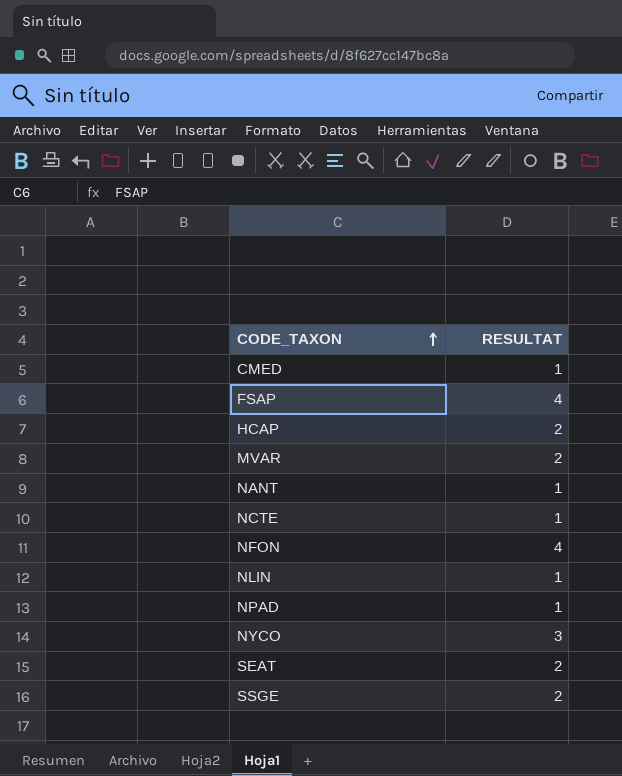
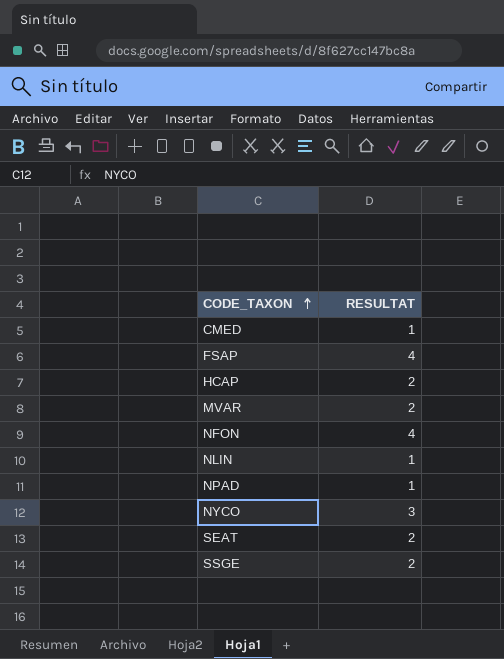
row NANT: 1 -> none
row NCTE: 1 -> none

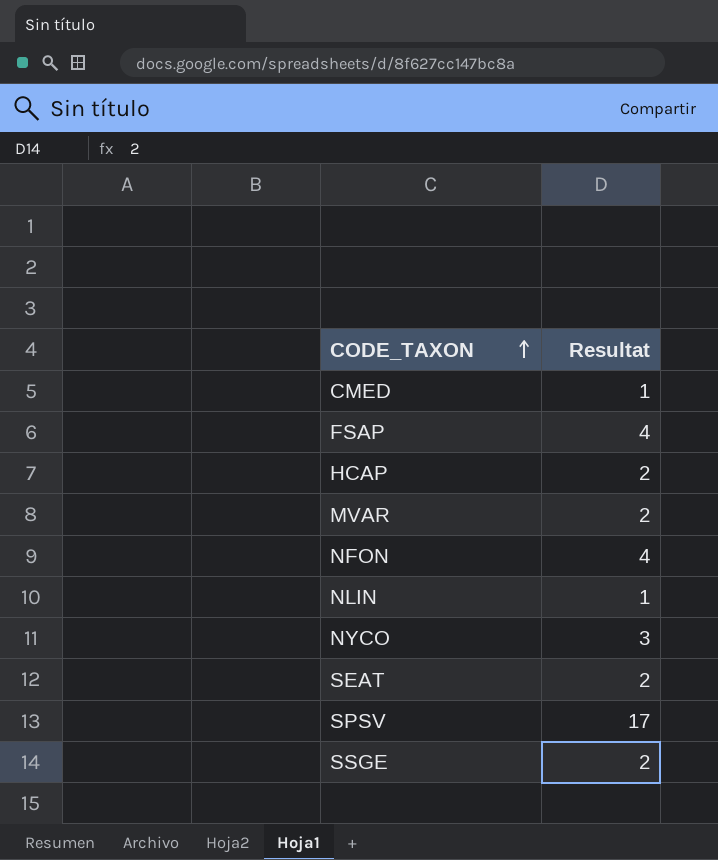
column name: RESULTAT -> Resultat
row NPAD: 1 -> none
row SPSV: none -> 17

